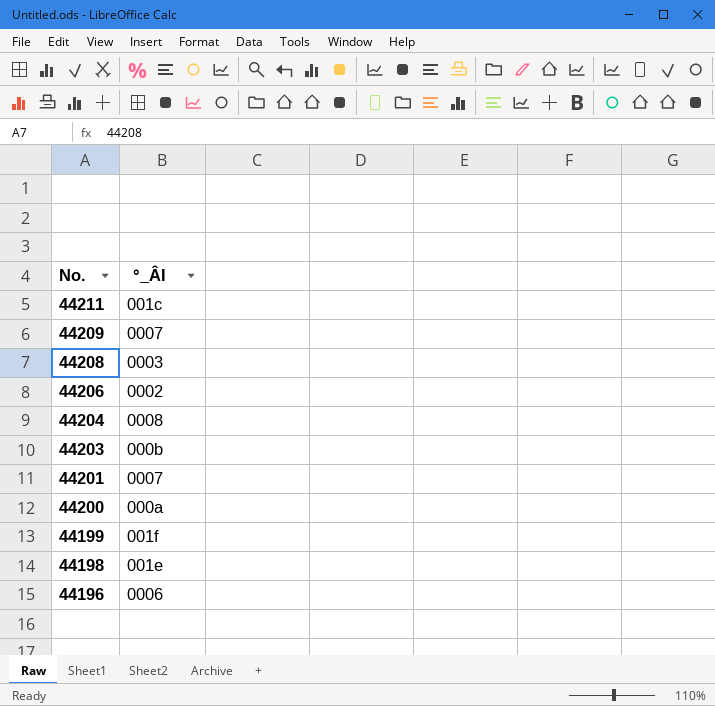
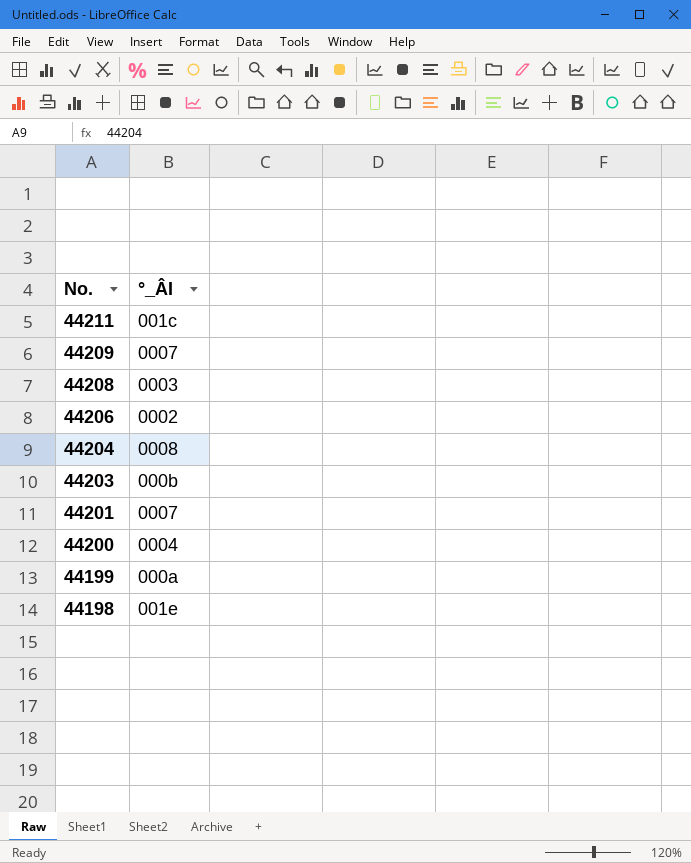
row 44196: 0006 -> none
44200 | °_ÂI: 000a -> 0004
44199 | °_ÂI: 001f -> 000a

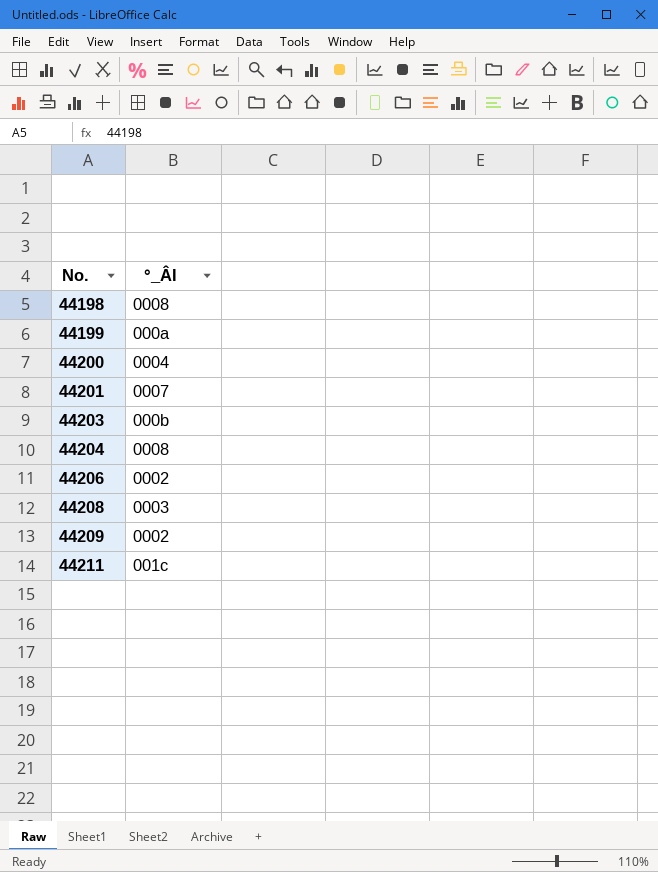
row order: No. descending -> No. ascending
44198 | °_ÂI: 001e -> 0008
44209 | °_ÂI: 0007 -> 0002

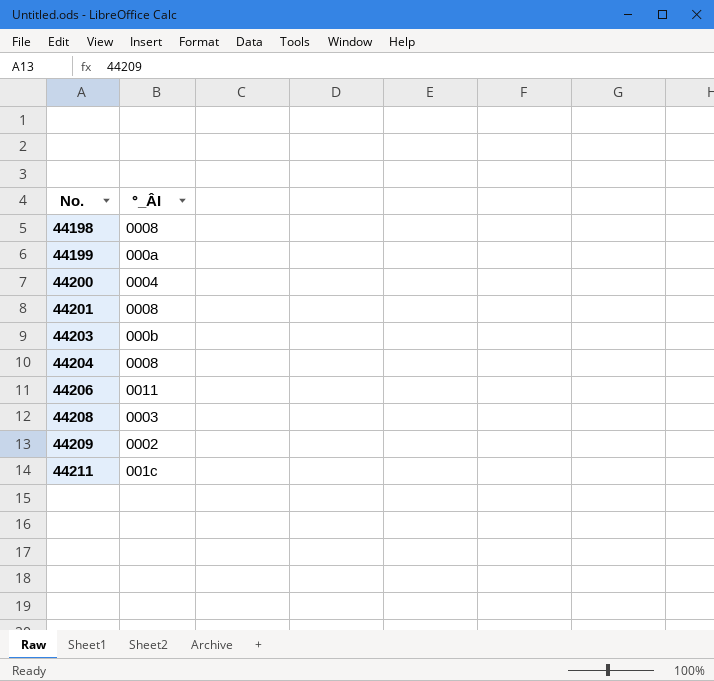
44201 | °_ÂI: 0007 -> 0008
44206 | °_ÂI: 0002 -> 0011

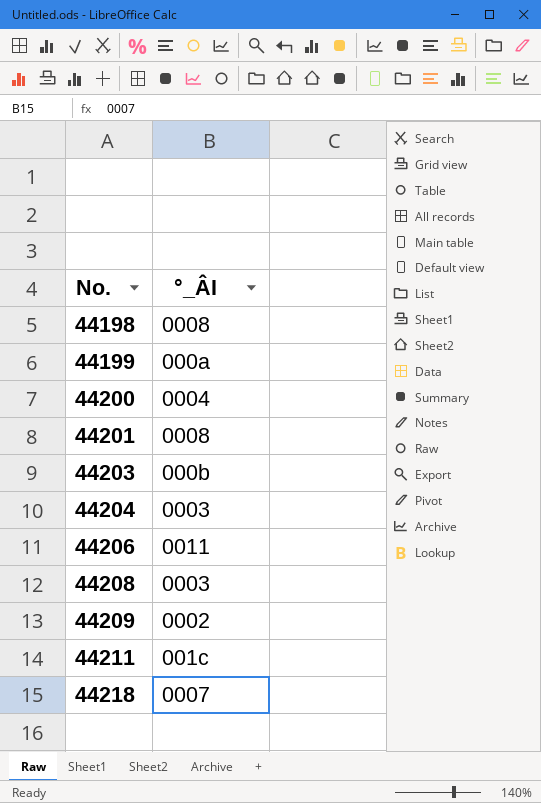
44204 | °_ÂI: 0008 -> 0003
row 44218: none -> 0007

